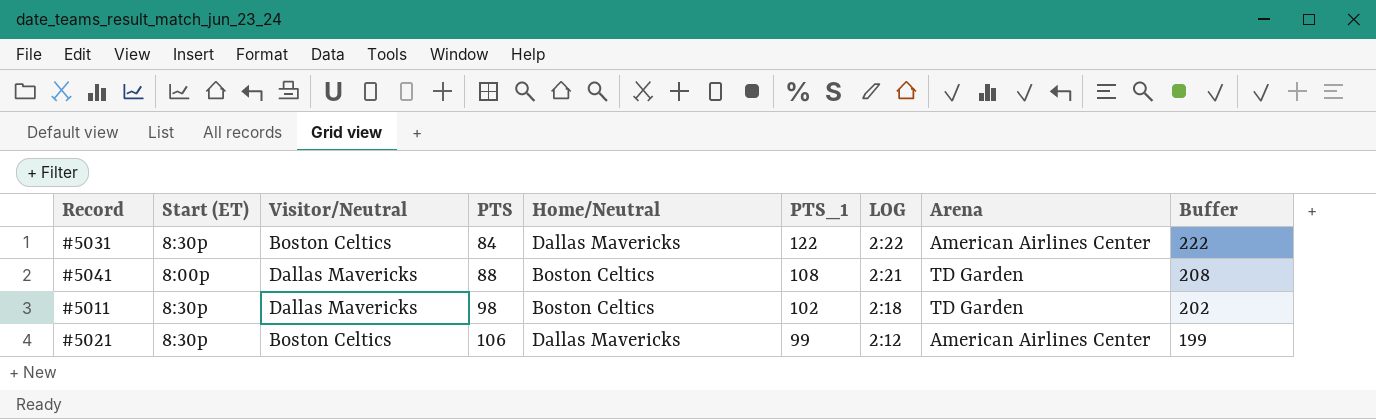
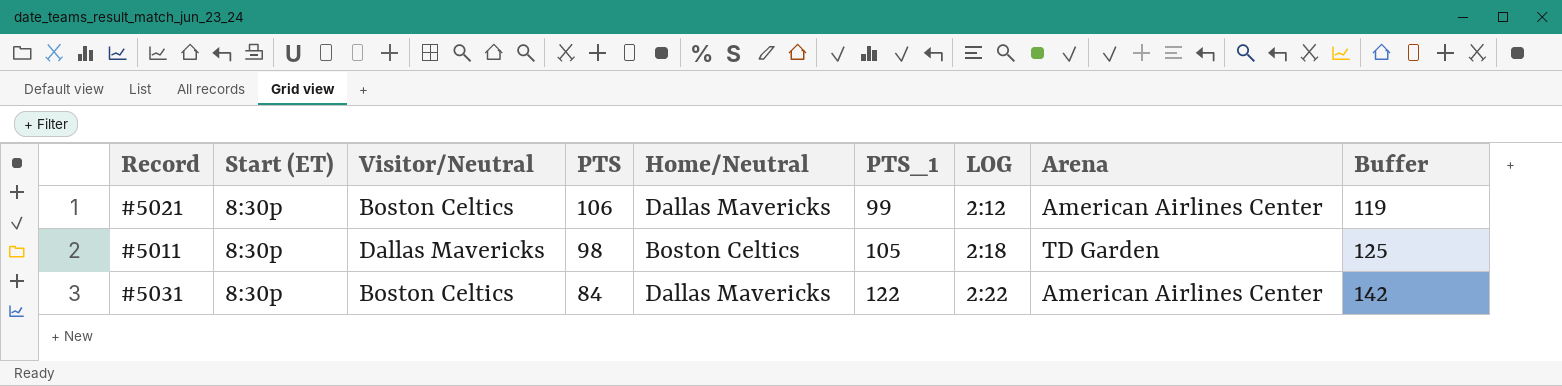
row order: PTS ascending -> PTS descending
column Buffer | formula: [PTS_1] + 100 -> [PTS_1] + 20
row #5041: 8:00p | Dallas Mavericks | 88 | Boston Celtics | 108 | 2:21 | TD Garden | 208 -> none
#5011 | PTS_1: 102 -> 105

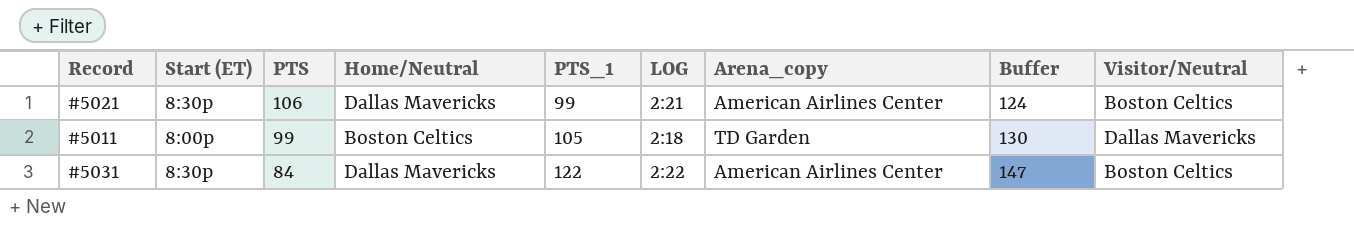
column name: Arena -> Arena_copy
column Buffer | formula: [PTS_1] + 20 -> [PTS_1] + 25
column Visitor/Neutral | position: 3 -> 9
#5021 | LOG: 2:12 -> 2:21
#5011 | Start (ET): 8:30p -> 8:00p
#5011 | PTS: 98 -> 99

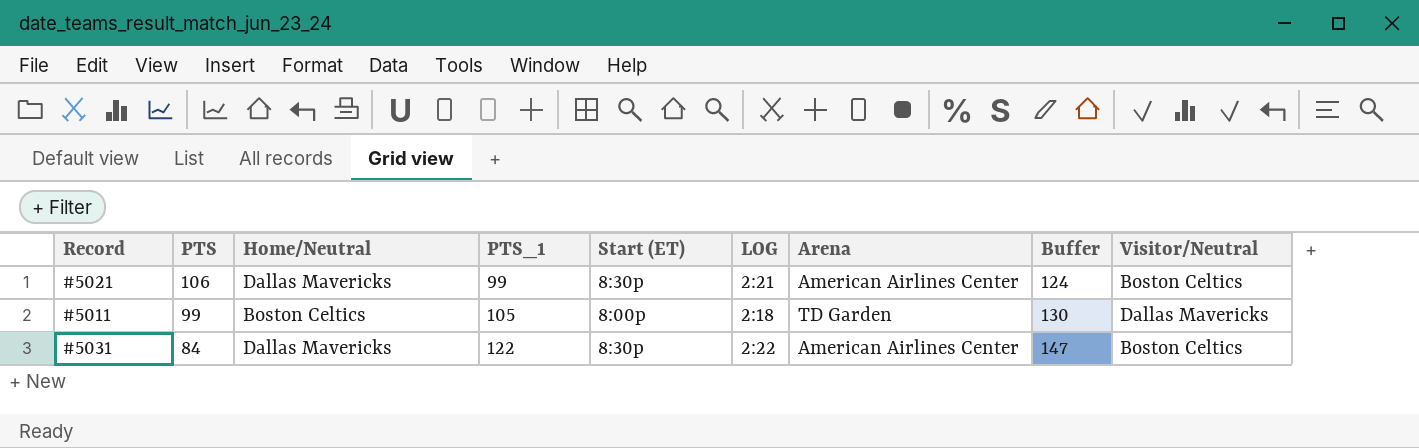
column Start (ET) | position: 2 -> 5
column name: Arena_copy -> Arena

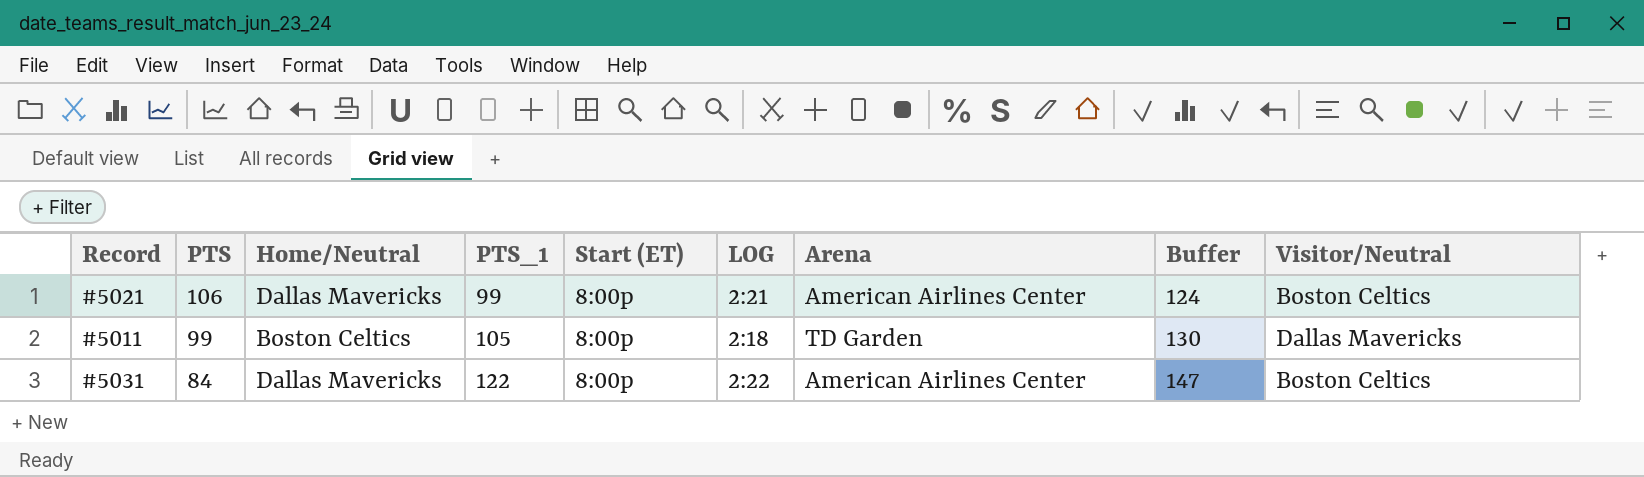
#5021 | Start (ET): 8:30p -> 8:00p
#5031 | Start (ET): 8:30p -> 8:00p

